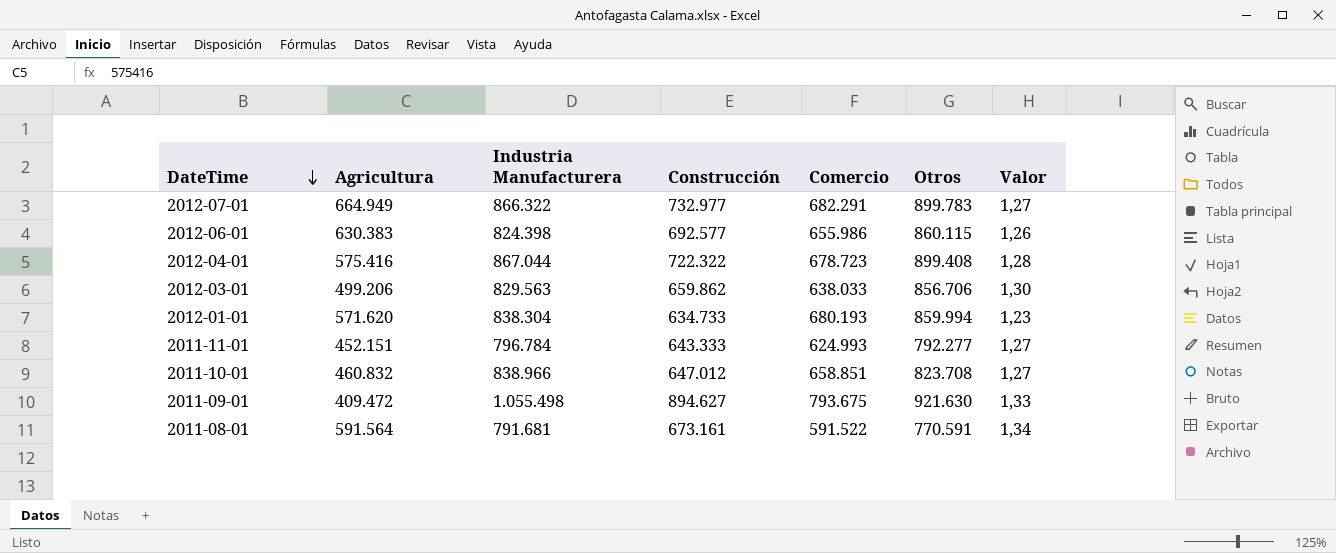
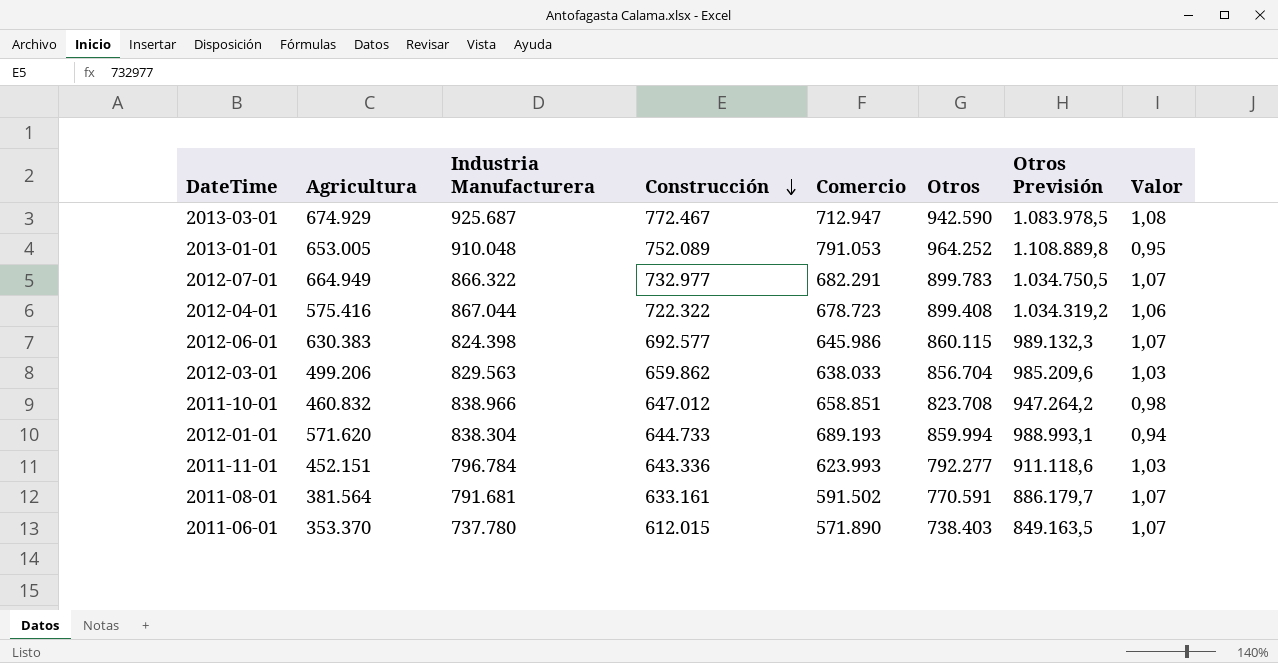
row order: DateTime descending -> Construcción descending
column Otros Previsión | formula: none -> [Otros] * 1,15
column Valor | formula: [Industria Manufacturera] / [Comercio] -> [Construcción] / [Comercio]
row 2011-09-01: 409.472 | 1.055.498 | 894.627 | 793.675 | 921.630 | 1,33 -> none
row 2013-03-01: none -> 674.929 | 925.687 | 772.467 | 712.947 | 942.590 | 1.083.978,5 | 1,08
row 2013-01-01: none -> 653.005 | 910.048 | 752.089 | 791.053 | 964.252 | 1.108.889,8 | 0,95
2012-06-01 | Comercio: 655.986 -> 645.986
2012-03-01 | Otros: 856.706 -> 856.704
2012-01-01 | Construcción: 634.733 -> 644.733
2012-01-01 | Comercio: 680.193 -> 689.193
2011-11-01 | Construcción: 643.333 -> 643.336
2011-11-01 | Comercio: 624.993 -> 623.993
2011-08-01 | Agricultura: 591.564 -> 381.564
2011-08-01 | Construcción: 673.161 -> 633.161
2011-08-01 | Comercio: 591.522 -> 591.502
row 2011-06-01: none -> 353.370 | 737.780 | 612.015 | 571.890 | 738.403 | 849.163,5 | 1,07

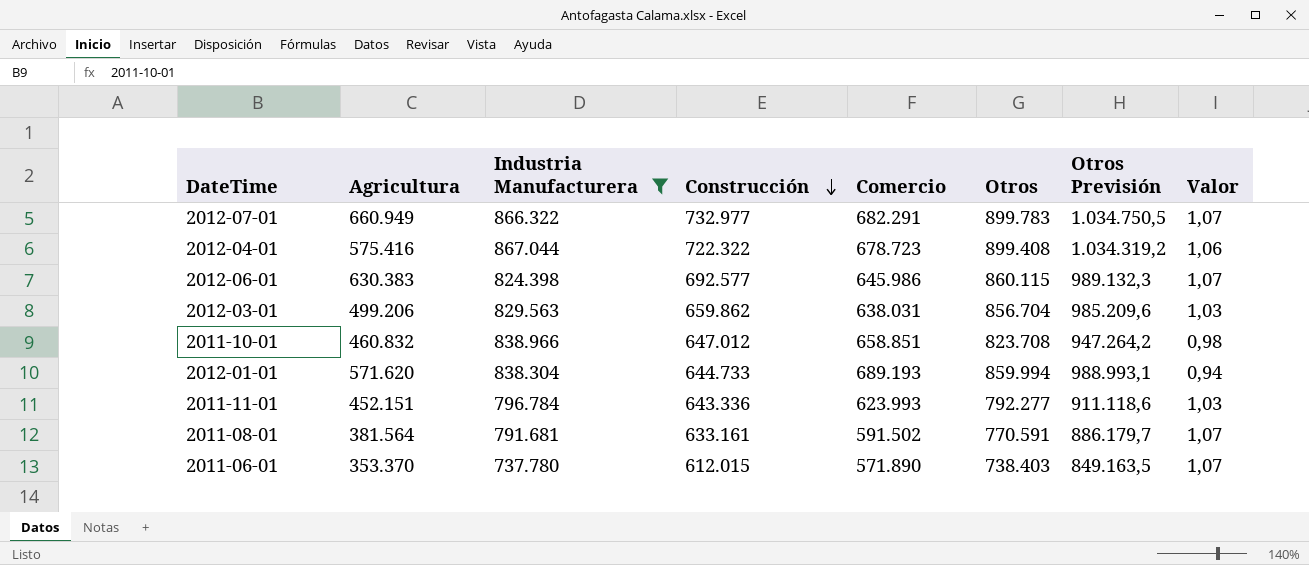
filter: none -> Industria Manufacturera <= 867.044
2012-07-01 | Agricultura: 664.949 -> 660.949
2012-03-01 | Comercio: 638.033 -> 638.031

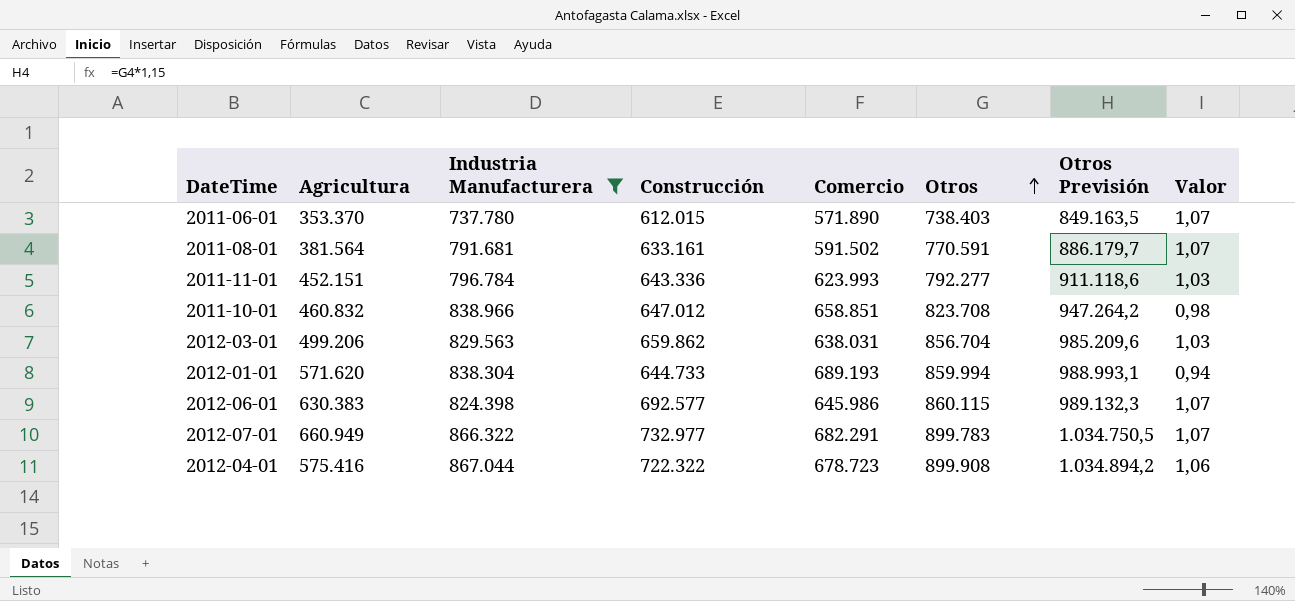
row order: Construcción descending -> Otros ascending
2012-04-01 | Otros: 899.408 -> 899.908
2012-04-01 | Otros Previsión: 1.034.319,2 -> 1.034.894,2

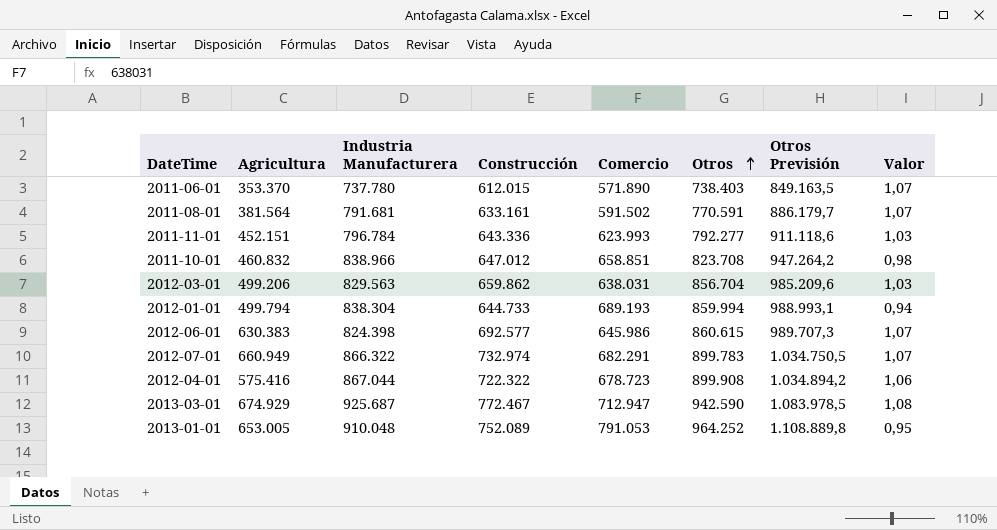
filter: Industria Manufacturera <= 867.044 -> none
2012-01-01 | Agricultura: 571.620 -> 499.794
2012-06-01 | Otros: 860.115 -> 860.615
2012-06-01 | Otros Previsión: 989.132,3 -> 989.707,3
2012-07-01 | Construcción: 732.977 -> 732.974

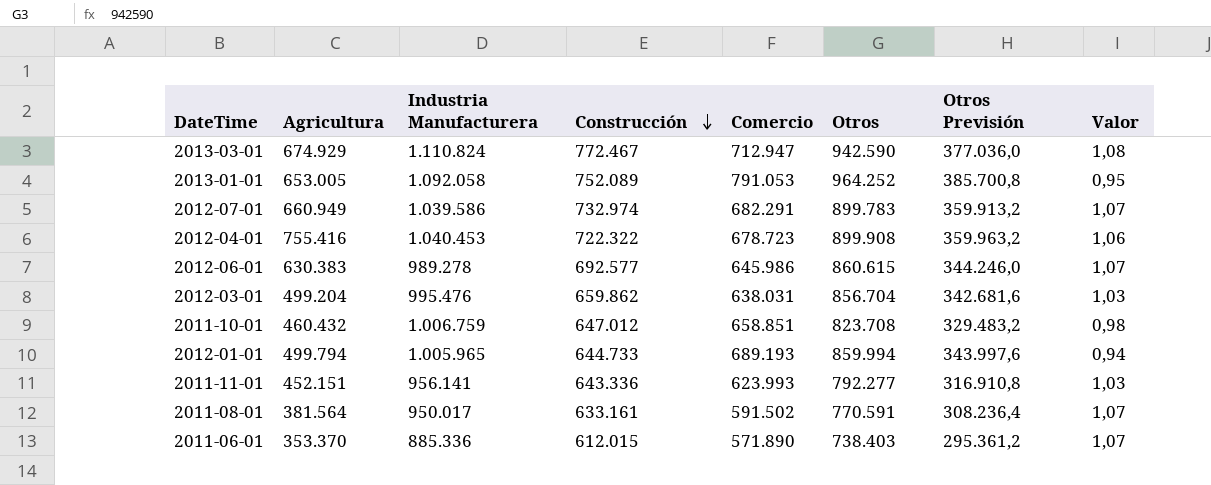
row order: Otros ascending -> Construcción descending
column Otros Previsión | formula: [Otros] * 1,15 -> [Otros] * 0,4
2013-03-01 | Industria Manufacturera: 925.687 -> 1.110.824
2013-01-01 | Industria Manufacturera: 910.048 -> 1.092.058
2012-07-01 | Industria Manufacturera: 866.322 -> 1.039.586
2012-04-01 | Agricultura: 575.416 -> 755.416
2012-04-01 | Industria Manufacturera: 867.044 -> 1.040.453
2012-06-01 | Industria Manufacturera: 824.398 -> 989.278
2012-03-01 | Agricultura: 499.206 -> 499.204
2012-03-01 | Industria Manufacturera: 829.563 -> 995.476
2011-10-01 | Agricultura: 460.832 -> 460.432
2011-10-01 | Industria Manufacturera: 838.966 -> 1.006.759
2012-01-01 | Industria Manufacturera: 838.304 -> 1.005.965
2011-11-01 | Industria Manufacturera: 796.784 -> 956.141
2011-08-01 | Industria Manufacturera: 791.681 -> 950.017
2011-06-01 | Industria Manufacturera: 737.780 -> 885.336

